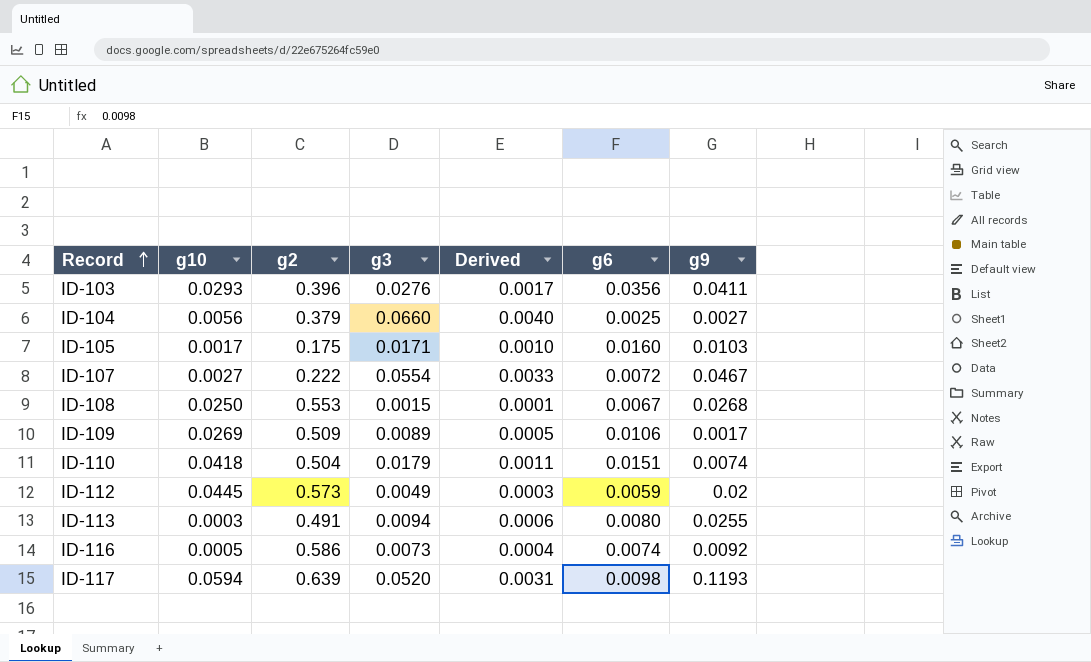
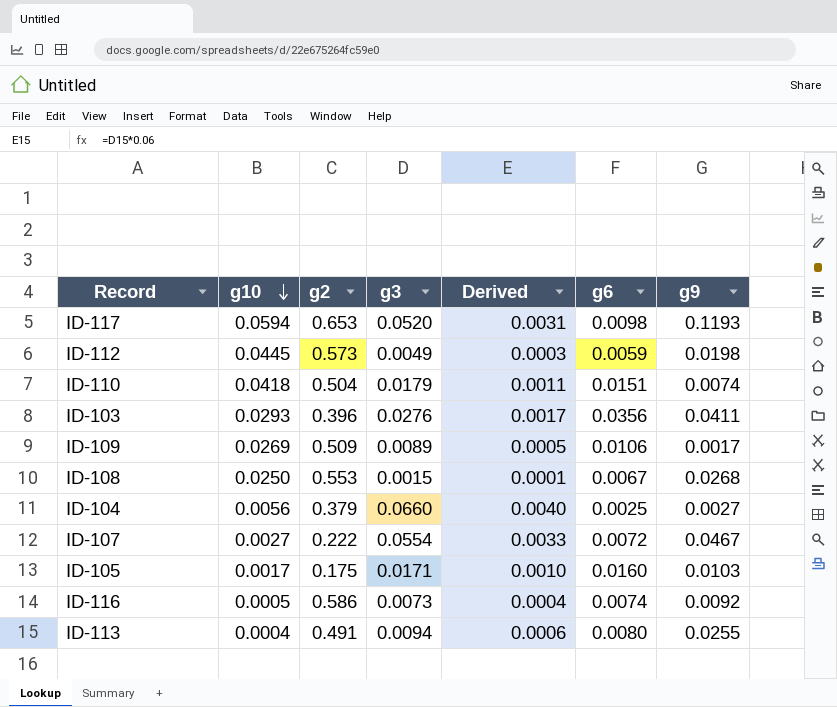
row order: Record ascending -> g10 descending
ID-117 | g2: 0.639 -> 0.653
ID-112 | g9: 0.02 -> 0.0198
ID-113 | g10: 0.0003 -> 0.0004

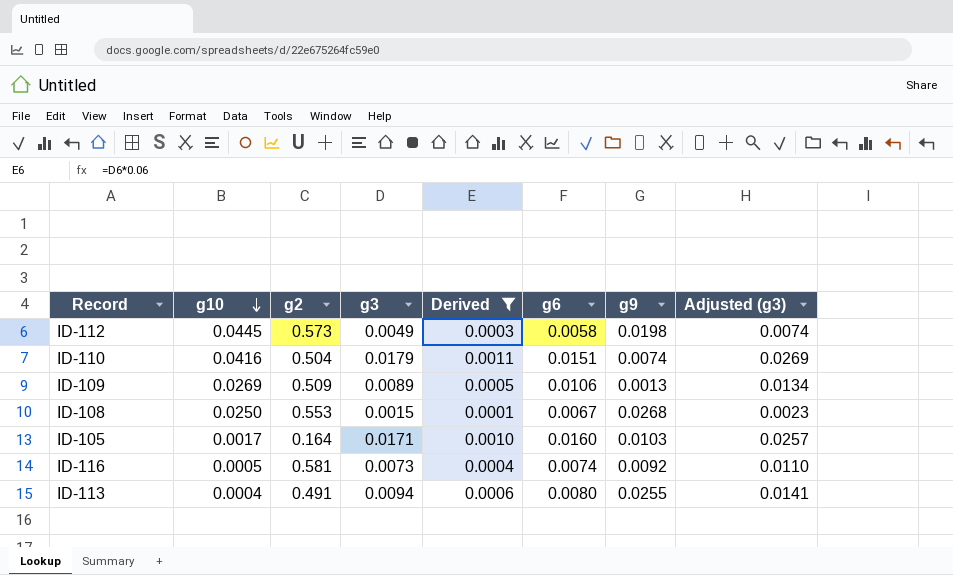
filter: none -> Derived <= 0.0011
column Adjusted (g3) | formula: none -> [g3] * 1.5
ID-112 | g6: 0.0059 -> 0.0058
ID-110 | g10: 0.0418 -> 0.0416
ID-109 | g9: 0.0017 -> 0.0013
ID-105 | g2: 0.175 -> 0.164
ID-116 | g2: 0.586 -> 0.581

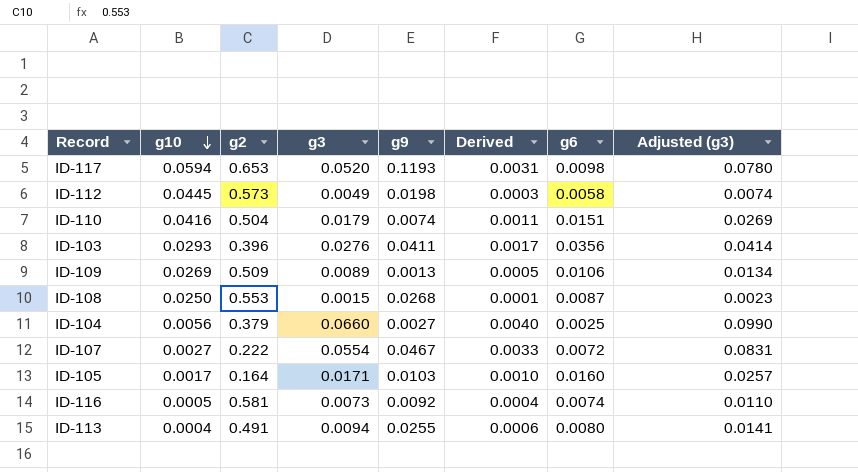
filter: Derived <= 0.0011 -> none
column g9 | position: 7 -> 5
ID-108 | g6: 0.0067 -> 0.0087

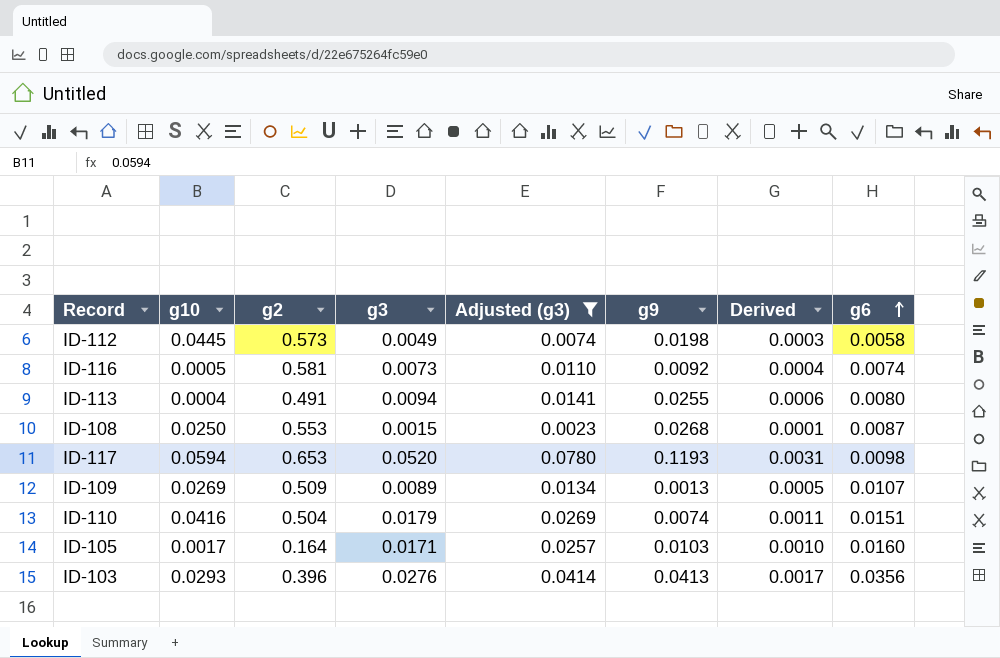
filter: none -> Adjusted (g3) <= 0.0780
row order: g10 descending -> g6 ascending
column Adjusted (g3) | position: 8 -> 5
ID-109 | g6: 0.0106 -> 0.0107
ID-103 | g9: 0.0411 -> 0.0413

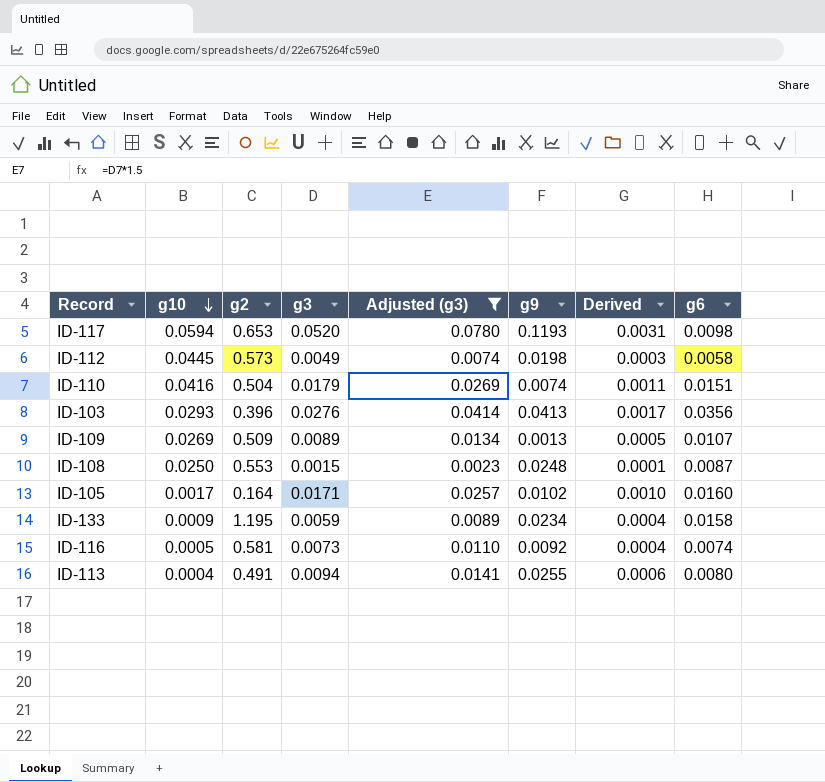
row order: g6 ascending -> g10 descending
ID-108 | g9: 0.0268 -> 0.0248
ID-105 | g9: 0.0103 -> 0.0102
row ID-133: none -> 0.0009 | 1.195 | 0.0059 | 0.0089 | 0.0234 | 0.0004 | 0.0158

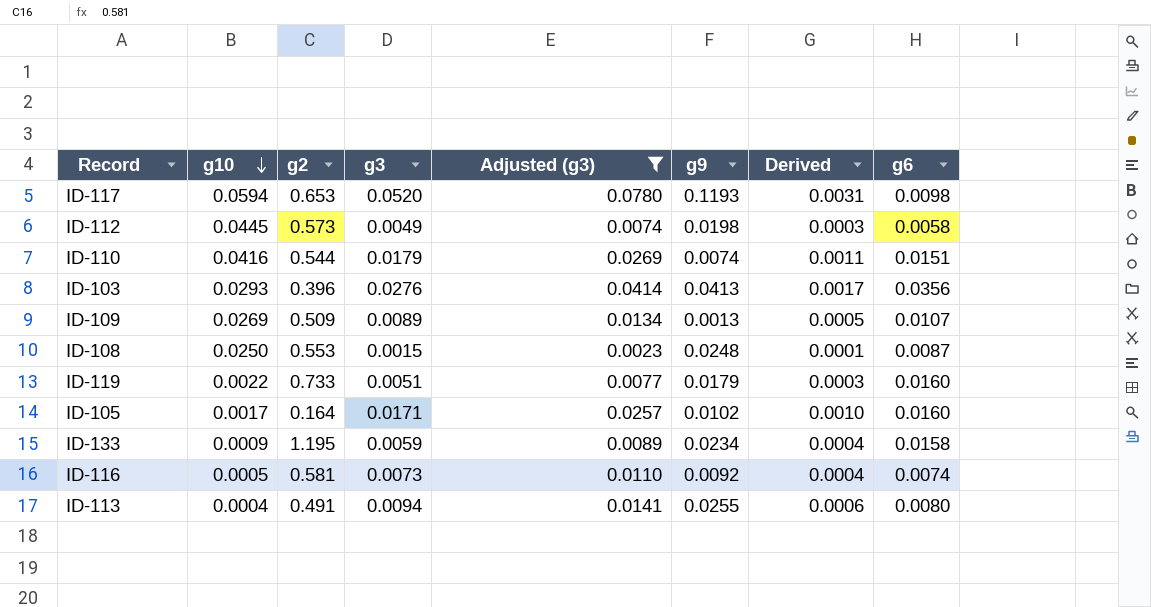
ID-110 | g2: 0.504 -> 0.544
row ID-119: none -> 0.0022 | 0.733 | 0.0051 | 0.0077 | 0.0179 | 0.0003 | 0.0160

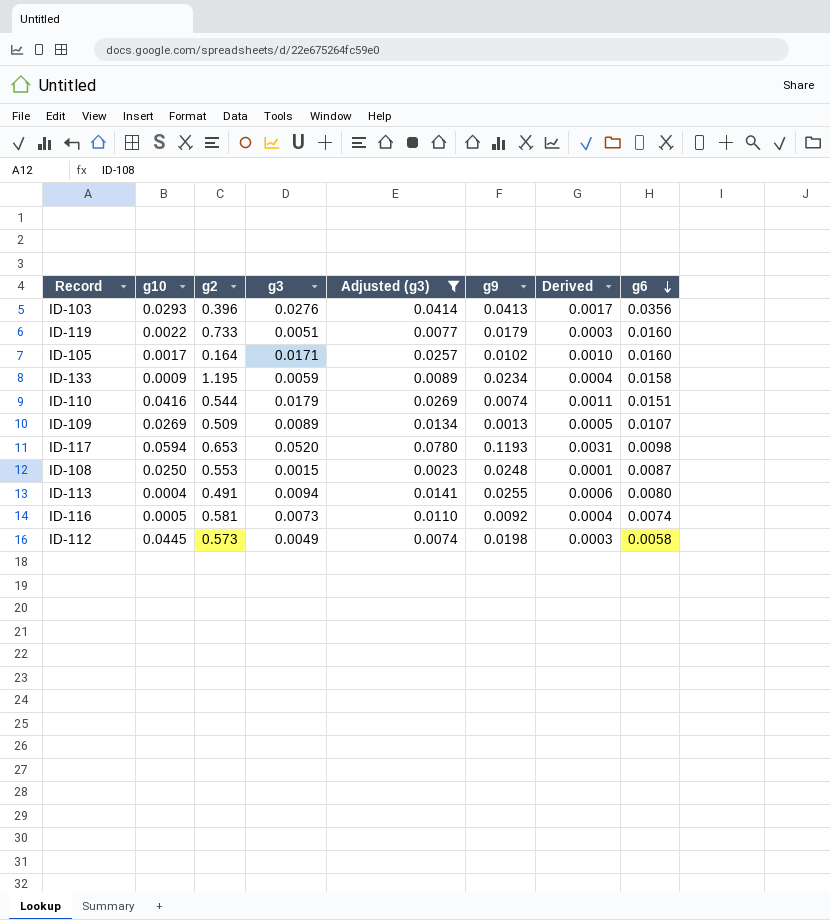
row order: g10 descending -> g6 descending

